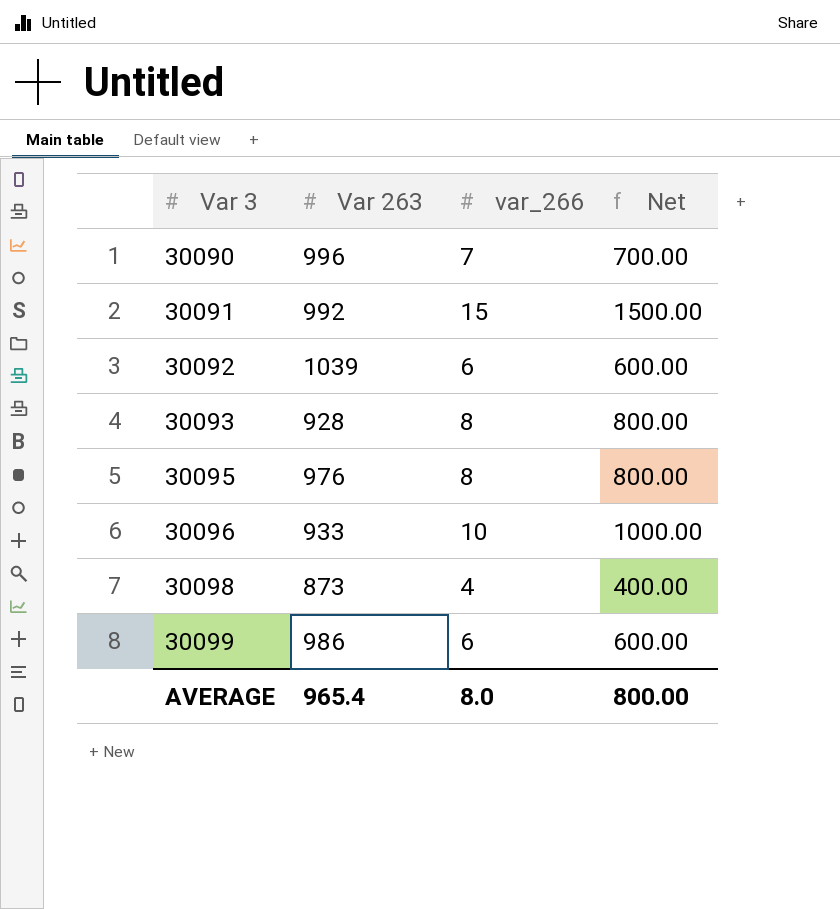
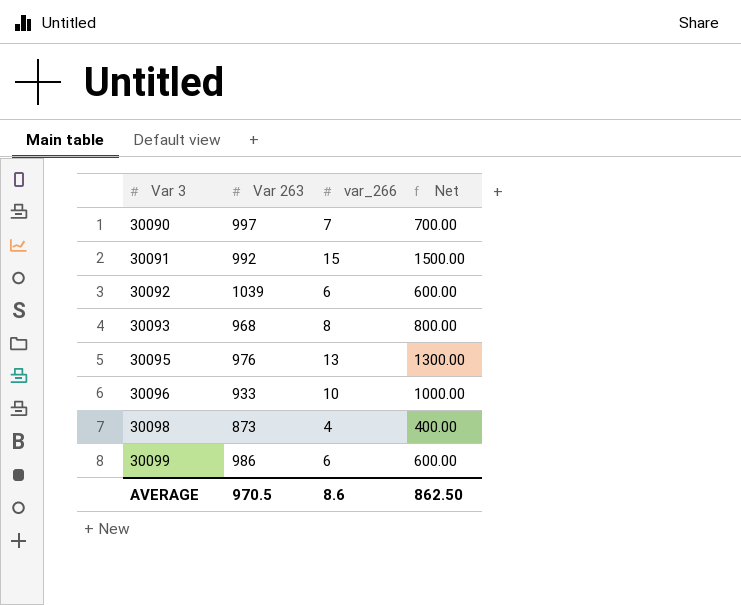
30090 | Var 263: 996 -> 997
30093 | Var 263: 928 -> 968
30095 | var_266: 8 -> 13
30095 | Net: 800.00 -> 1300.00
AVERAGE | Var 263: 965.4 -> 970.5
AVERAGE | var_266: 8.0 -> 8.6
AVERAGE | Net: 800.00 -> 862.50

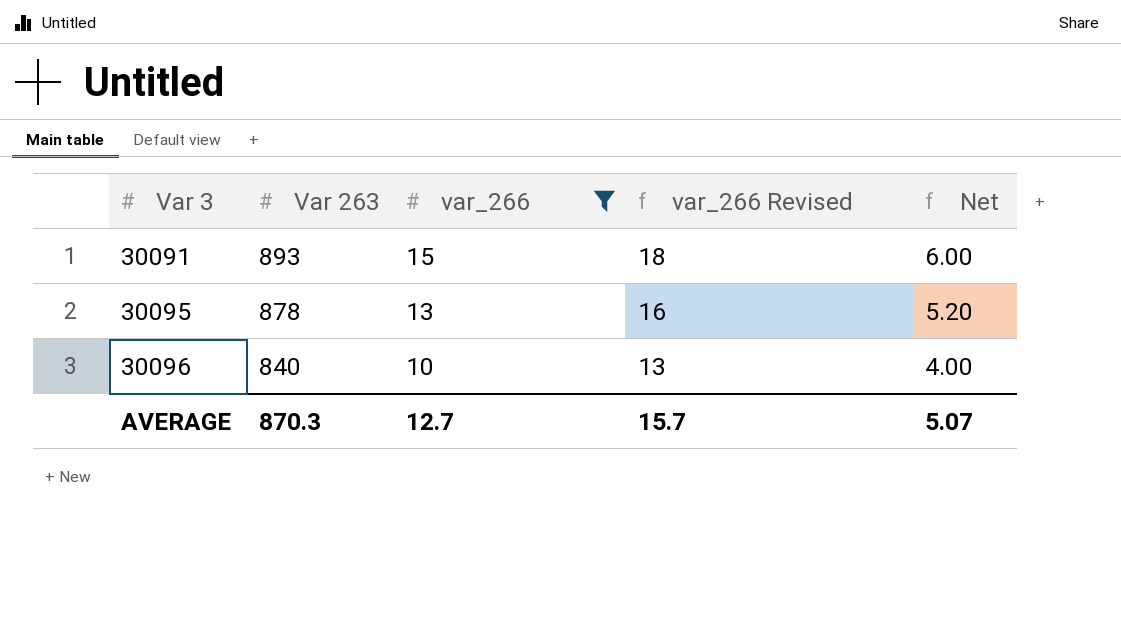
filter: none -> var_266 >= 10
column var_266 Revised | formula: none -> [var_266] + 3
column Net | formula: [var_266] * 100 -> [var_266] * 0.4
30091 | Var 263: 992 -> 893
30095 | Var 263: 976 -> 878
30096 | Var 263: 933 -> 840
AVERAGE | Var 263: 970.5 -> 870.3
AVERAGE | var_266: 8.6 -> 12.7
AVERAGE | Net: 862.50 -> 5.07

